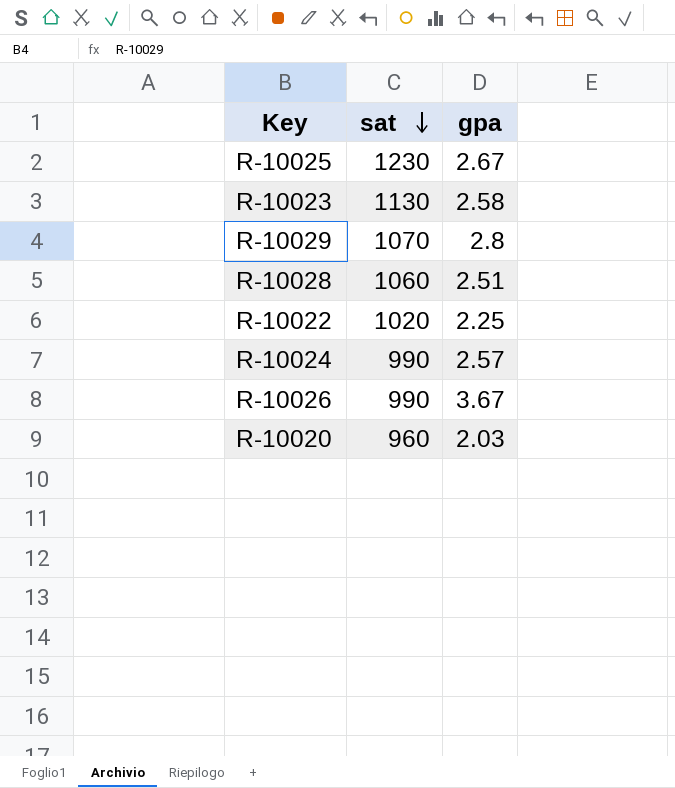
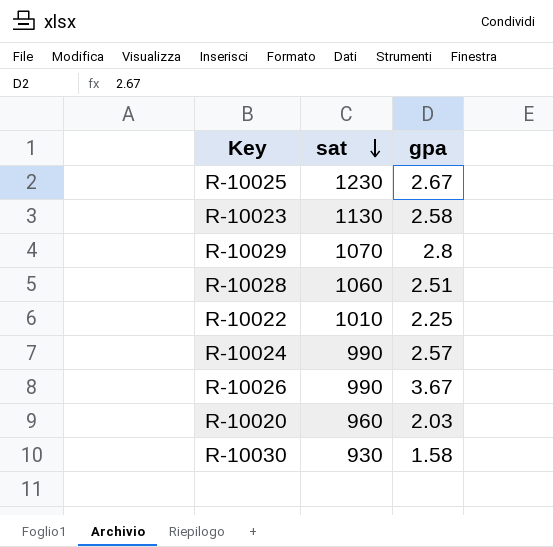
R-10022 | sat: 1020 -> 1010
row R-10030: none -> 930 | 1.58

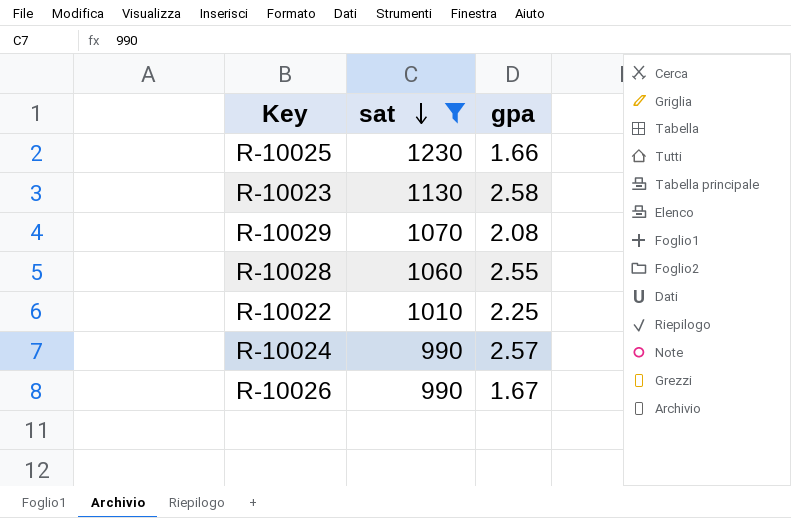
filter: none -> sat >= 990
R-10025 | gpa: 2.67 -> 1.66
R-10029 | gpa: 2.8 -> 2.08
R-10028 | gpa: 2.51 -> 2.55
R-10026 | gpa: 3.67 -> 1.67

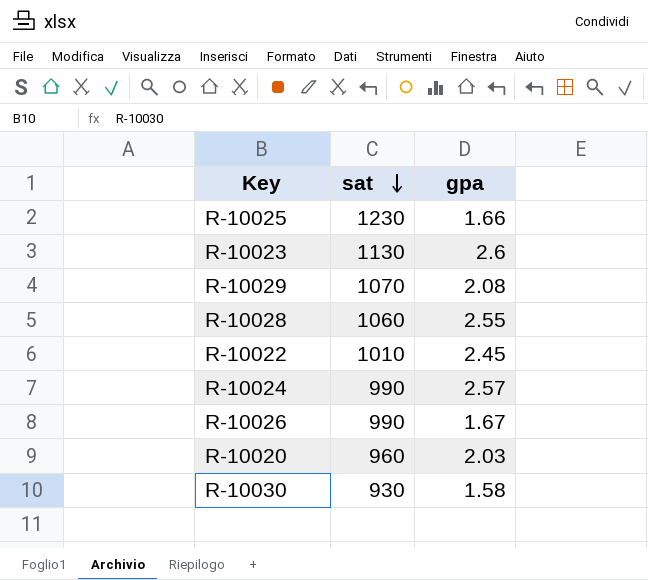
filter: sat >= 990 -> none
R-10023 | gpa: 2.58 -> 2.6
R-10022 | gpa: 2.25 -> 2.45

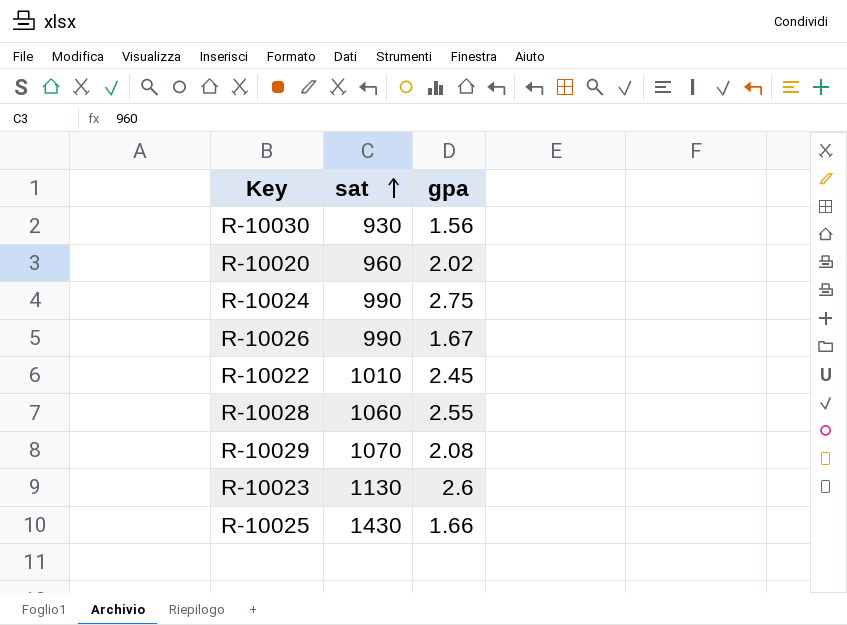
row order: sat descending -> sat ascending
R-10030 | gpa: 1.58 -> 1.56
R-10020 | gpa: 2.03 -> 2.02
R-10024 | gpa: 2.57 -> 2.75
R-10025 | sat: 1230 -> 1430

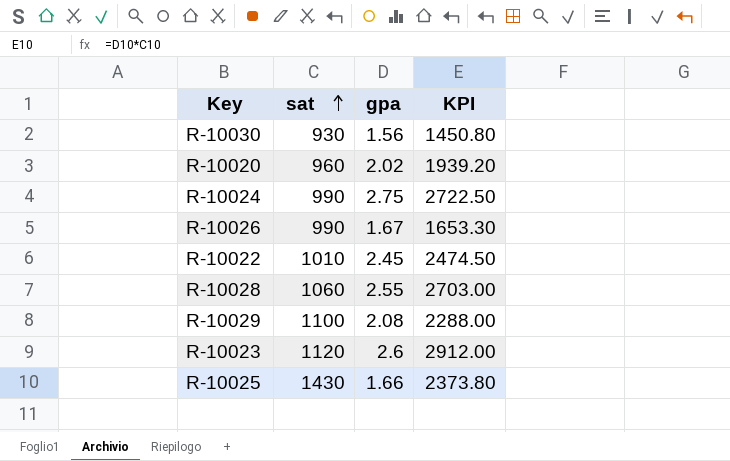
column KPI | formula: none -> [sat] * [gpa]
R-10029 | sat: 1070 -> 1100
R-10023 | sat: 1130 -> 1120

